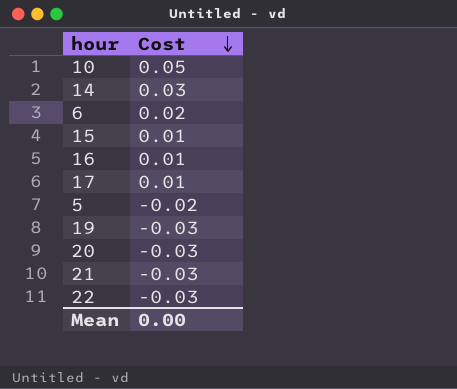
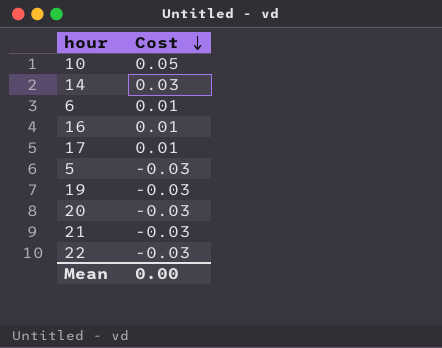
row 15: 0.01 -> none
6 | Cost: 0.02 -> 0.01
5 | Cost: -0.02 -> -0.03

